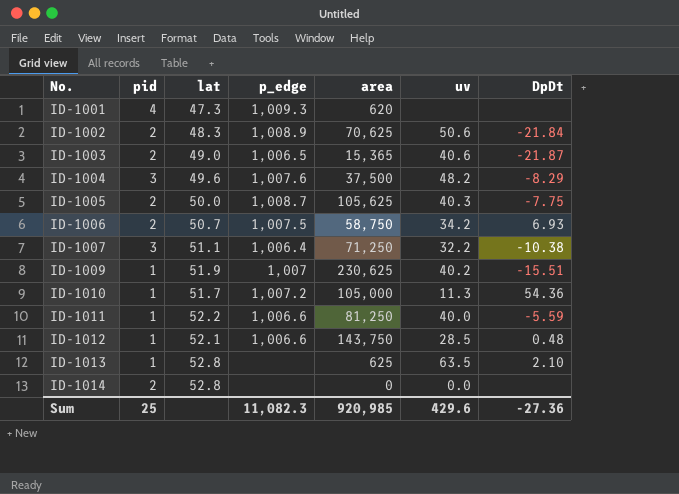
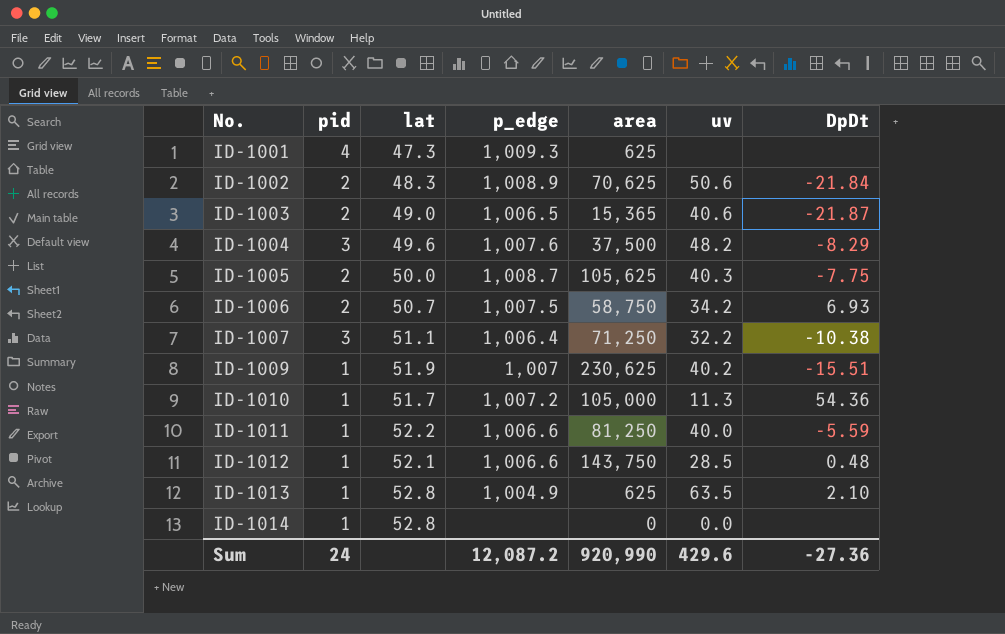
ID-1001 | area: 620 -> 625
ID-1013 | p_edge: none -> 1,004.9
ID-1014 | pid: 2 -> 1
Sum | pid: 25 -> 24
Sum | p_edge: 11,082.3 -> 12,087.2
Sum | area: 920,985 -> 920,990

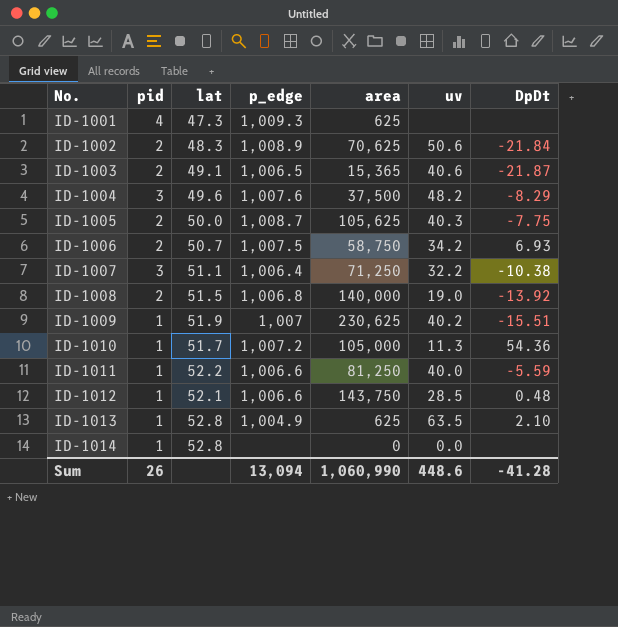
ID-1003 | lat: 49.0 -> 49.1
row ID-1008: none -> 2 | 51.5 | 1,006.8 | 140,000 | 19.0 | -13.92
Sum | pid: 24 -> 26
Sum | p_edge: 12,087.2 -> 13,094
Sum | area: 920,990 -> 1,060,990
Sum | uv: 429.6 -> 448.6
Sum | DpDt: -27.36 -> -41.28

